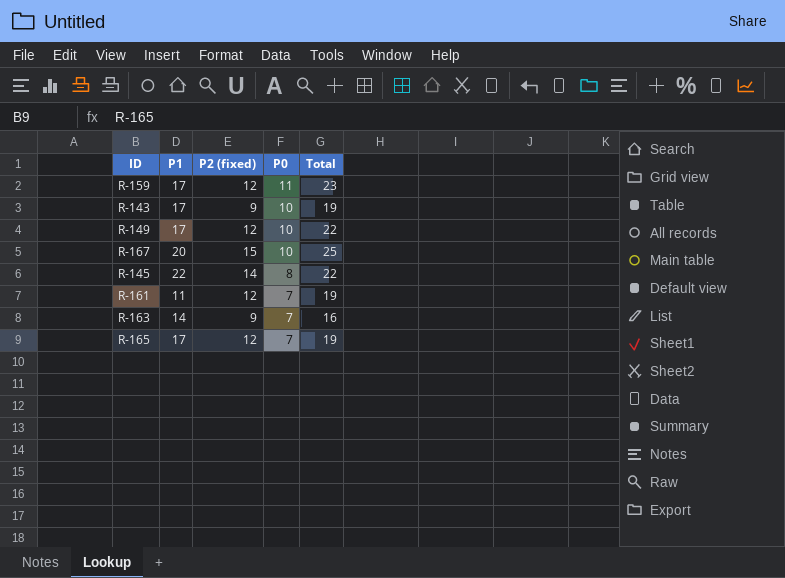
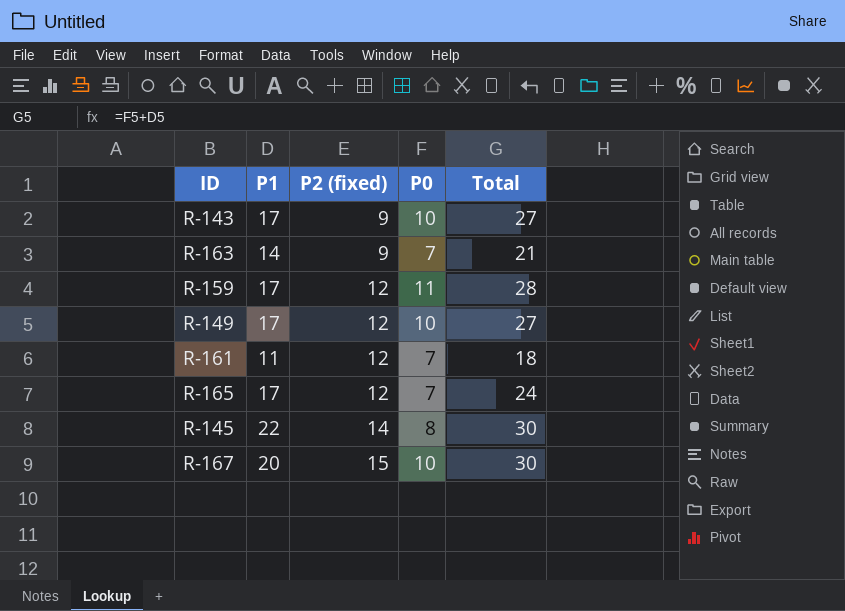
row order: P0 descending -> P2 (fixed) ascending
column Total | formula: [P2 (fixed)] + [P0] -> [P1] + [P0]

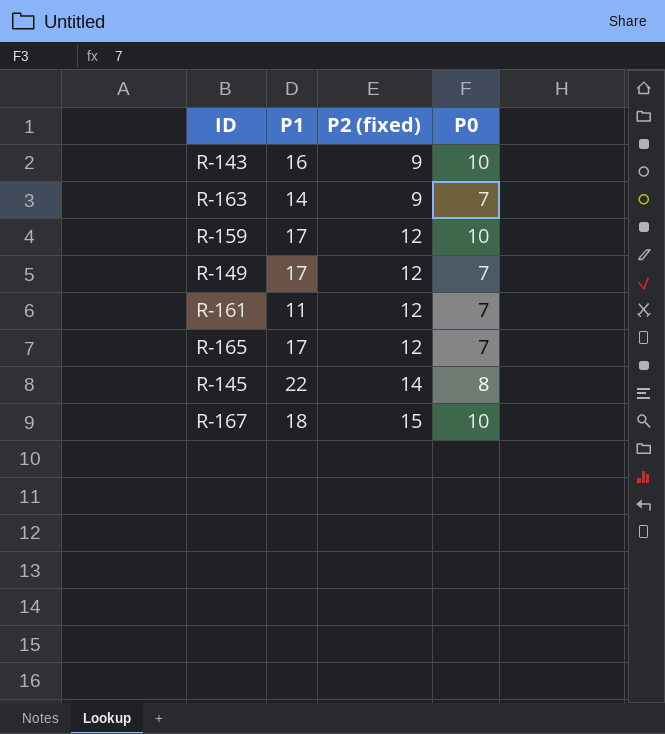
column Total | formula: [P1] + [P0] -> none
R-143 | P1: 17 -> 16
R-159 | P0: 11 -> 10
R-149 | P0: 10 -> 7
R-167 | P1: 20 -> 18

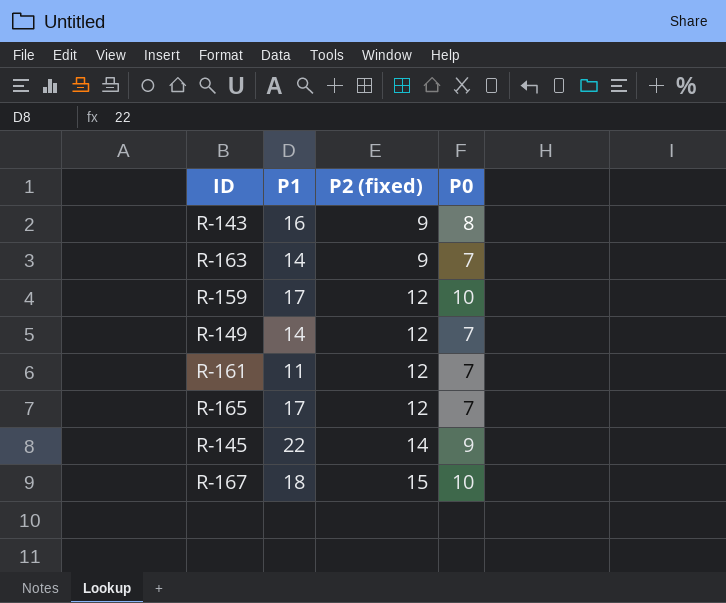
R-143 | P0: 10 -> 8
R-149 | P1: 17 -> 14
R-145 | P0: 8 -> 9

